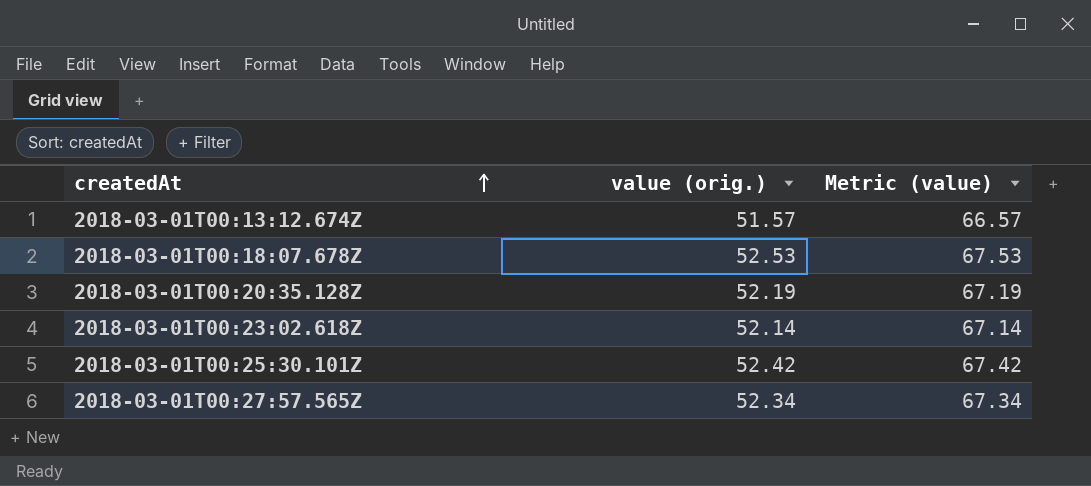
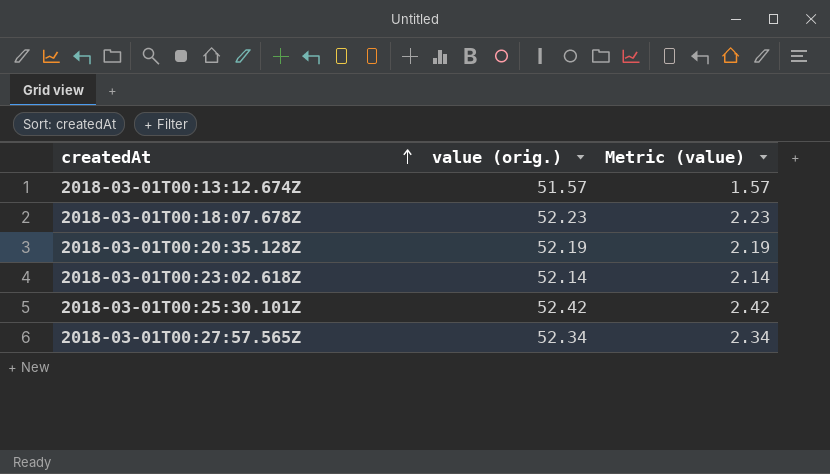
column Metric (value) | formula: [value (orig.)] + 15 -> [value (orig.)] - 50
2018-03-01T00:18:07.678Z | value (orig.): 52.53 -> 52.23

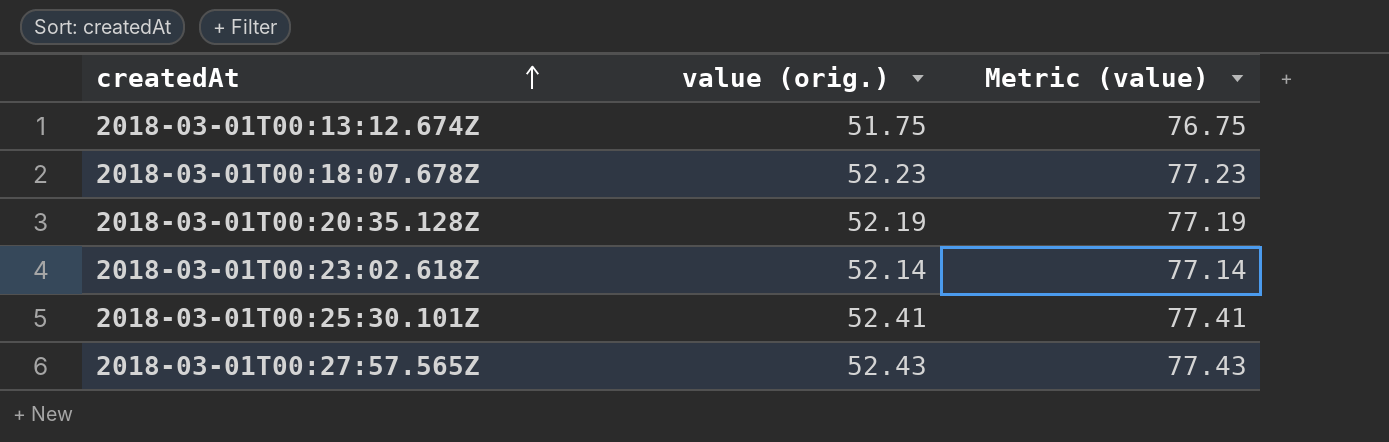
column Metric (value) | formula: [value (orig.)] - 50 -> [value (orig.)] + 25
2018-03-01T00:13:12.674Z | value (orig.): 51.57 -> 51.75
2018-03-01T00:25:30.101Z | value (orig.): 52.42 -> 52.41
2018-03-01T00:27:57.565Z | value (orig.): 52.34 -> 52.43

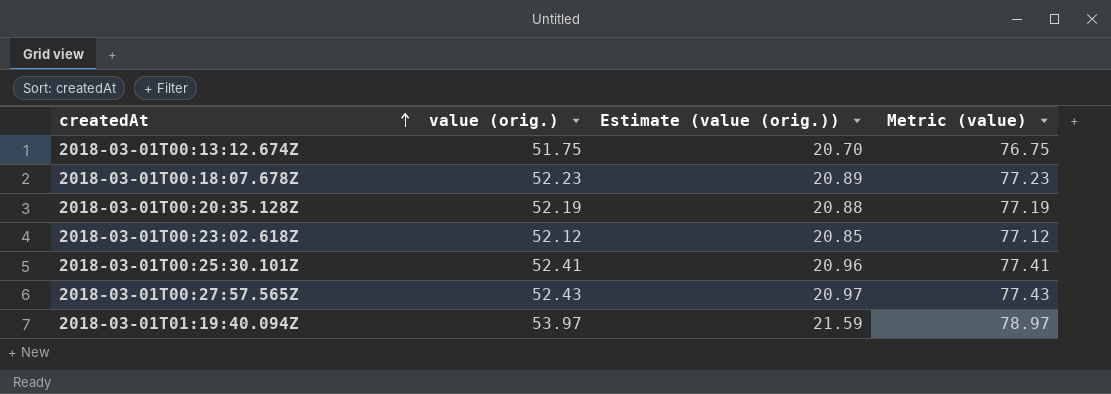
column Estimate (value (orig.)) | formula: none -> [value (orig.)] * 0.4
2018-03-01T00:23:02.618Z | value (orig.): 52.14 -> 52.12
2018-03-01T00:23:02.618Z | Metric (value): 77.14 -> 77.12
row 2018-03-01T01:19:40.094Z: none -> 53.97 | 21.59 | 78.97

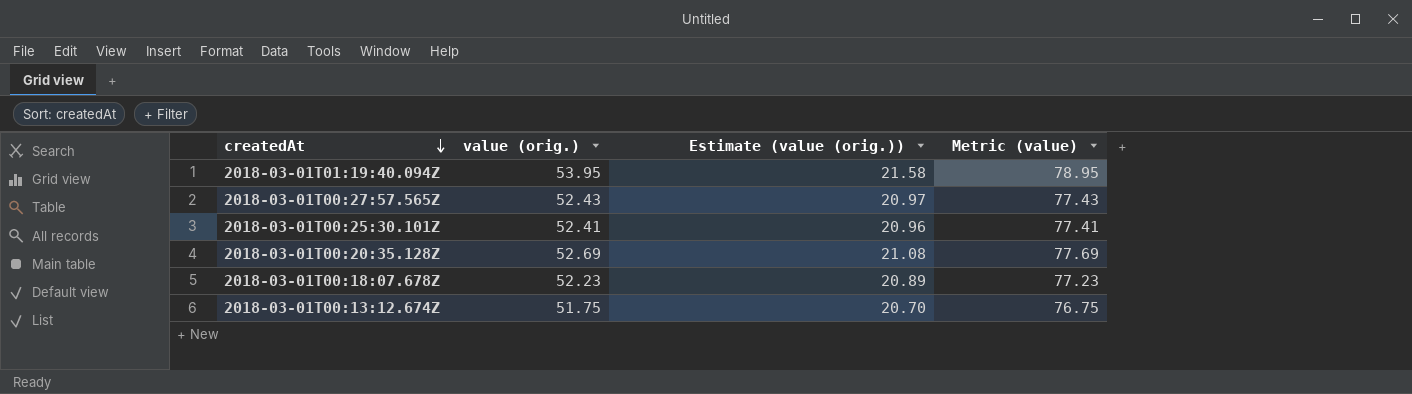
row order: createdAt ascending -> createdAt descending
row 2018-03-01T00:23:02.618Z: 52.12 | 20.85 | 77.12 -> none
2018-03-01T01:19:40.094Z | value (orig.): 53.97 -> 53.95
2018-03-01T01:19:40.094Z | Estimate (value (orig.)): 21.59 -> 21.58
2018-03-01T01:19:40.094Z | Metric (value): 78.97 -> 78.95
2018-03-01T00:20:35.128Z | value (orig.): 52.19 -> 52.69
2018-03-01T00:20:35.128Z | Estimate (value (orig.)): 20.88 -> 21.08
2018-03-01T00:20:35.128Z | Metric (value): 77.19 -> 77.69

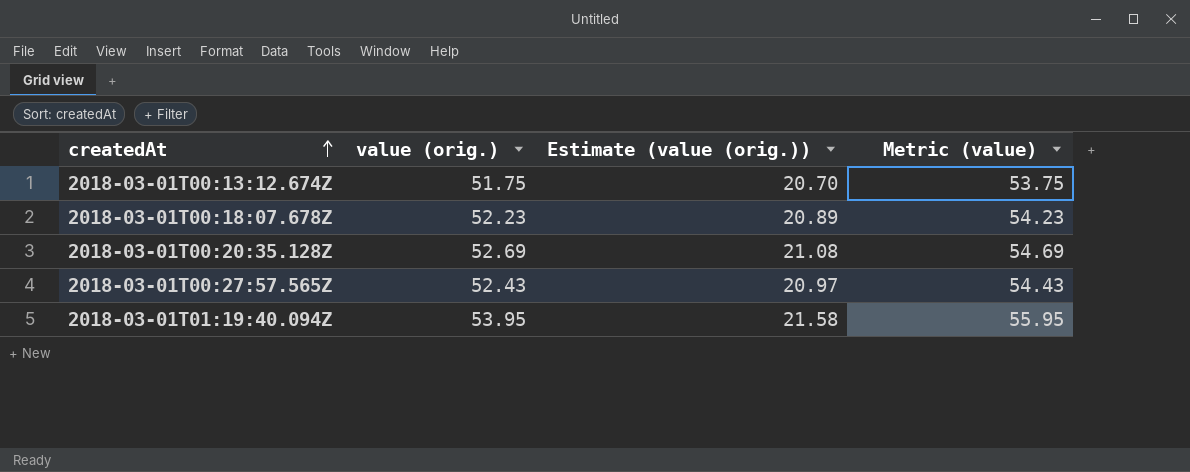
row order: createdAt descending -> createdAt ascending
column Metric (value) | formula: [value (orig.)] + 25 -> [value (orig.)] + 2
row 2018-03-01T00:25:30.101Z: 52.41 | 20.96 | 77.41 -> none

